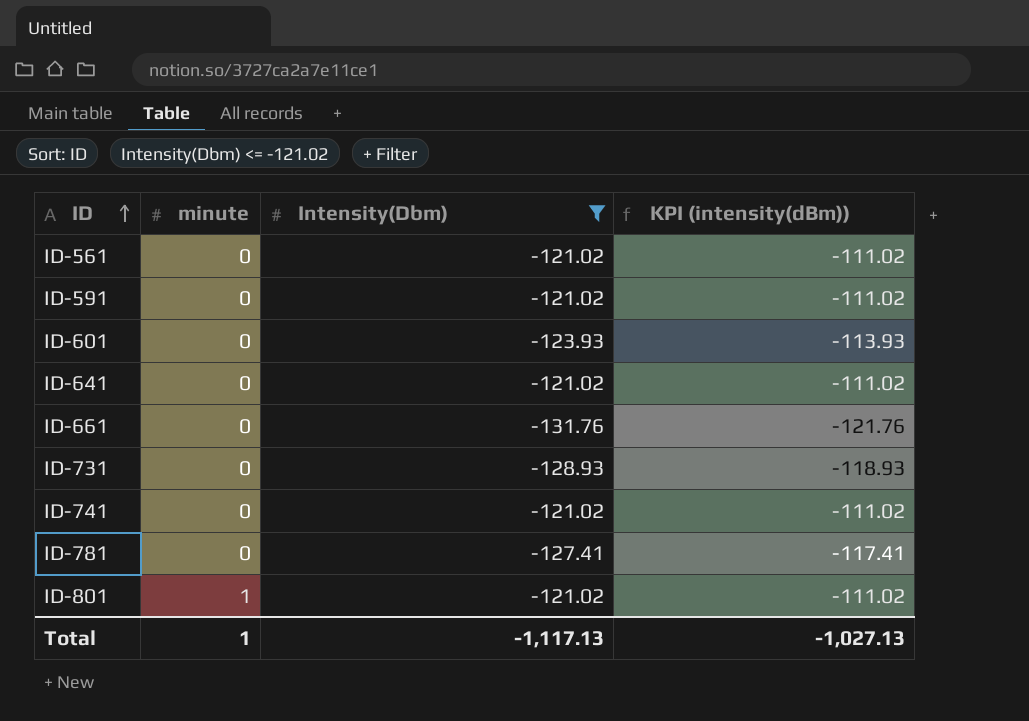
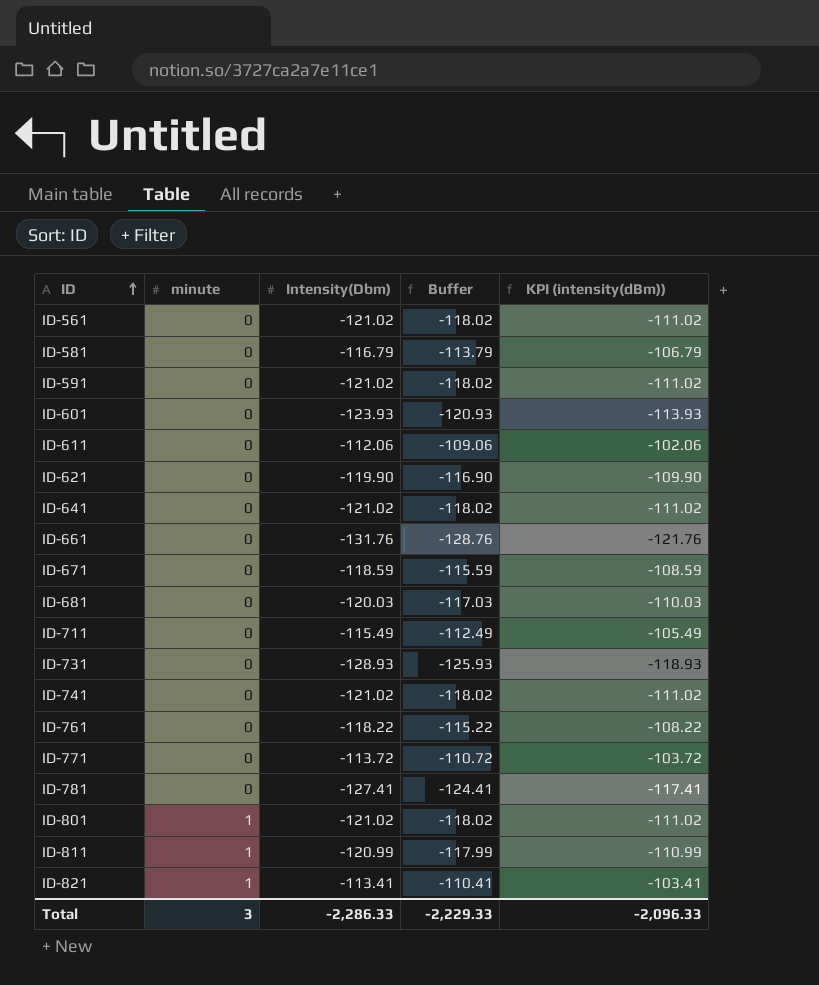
filter: Intensity(Dbm) <= -121.02 -> none
column Buffer | formula: none -> [Intensity(Dbm)] + 3
Total | minute: 1 -> 3
Total | Intensity(Dbm): -1,117.13 -> -2,286.33
Total | KPI (intensity(dBm)): -1,027.13 -> -2,096.33

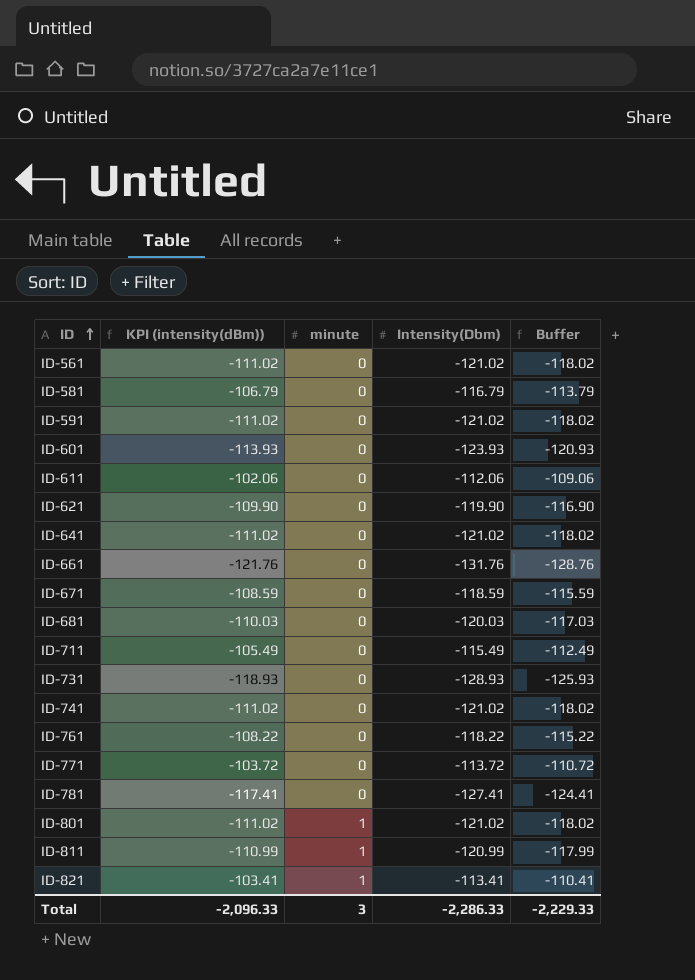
column KPI (intensity(dBm)) | position: 5 -> 2

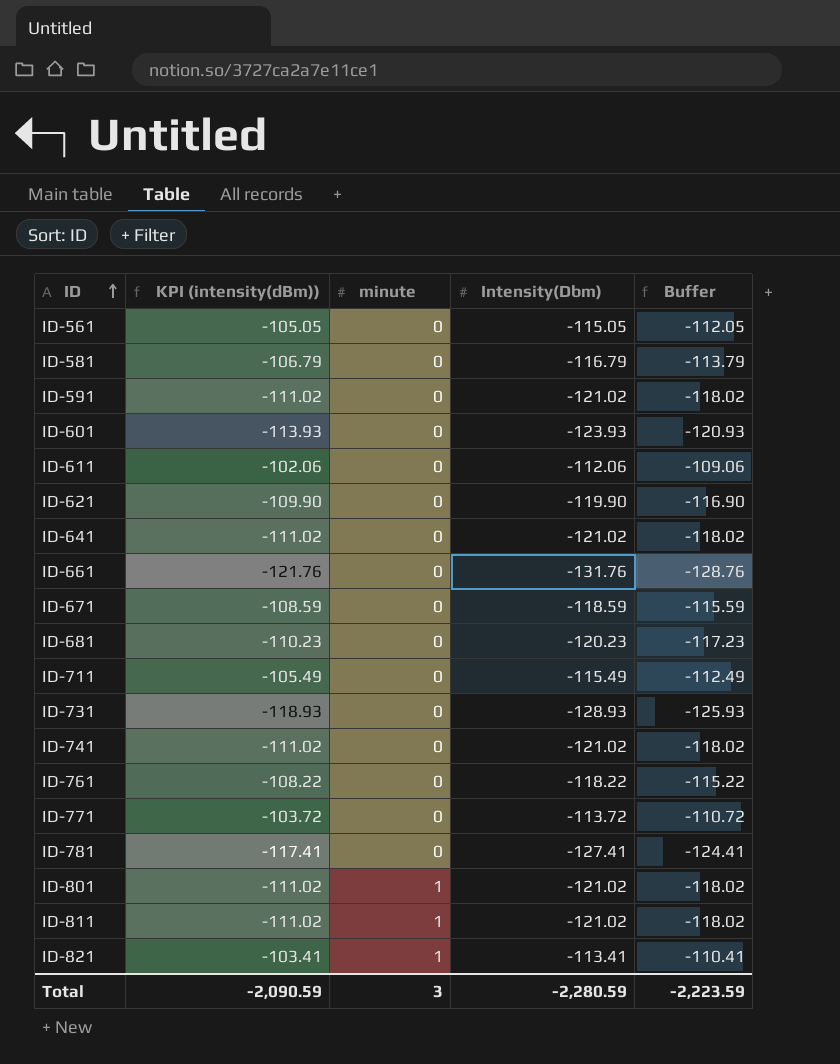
ID-561 | KPI (intensity(dBm)): -111.02 -> -105.05
ID-561 | Intensity(Dbm): -121.02 -> -115.05
ID-561 | Buffer: -118.02 -> -112.05
ID-681 | KPI (intensity(dBm)): -110.03 -> -110.23
ID-681 | Intensity(Dbm): -120.03 -> -120.23
ID-681 | Buffer: -117.03 -> -117.23
ID-811 | KPI (intensity(dBm)): -110.99 -> -111.02
ID-811 | Intensity(Dbm): -120.99 -> -121.02
ID-811 | Buffer: -117.99 -> -118.02
Total | KPI (intensity(dBm)): -2,096.33 -> -2,090.59
Total | Intensity(Dbm): -2,286.33 -> -2,280.59
Total | Buffer: -2,229.33 -> -2,223.59

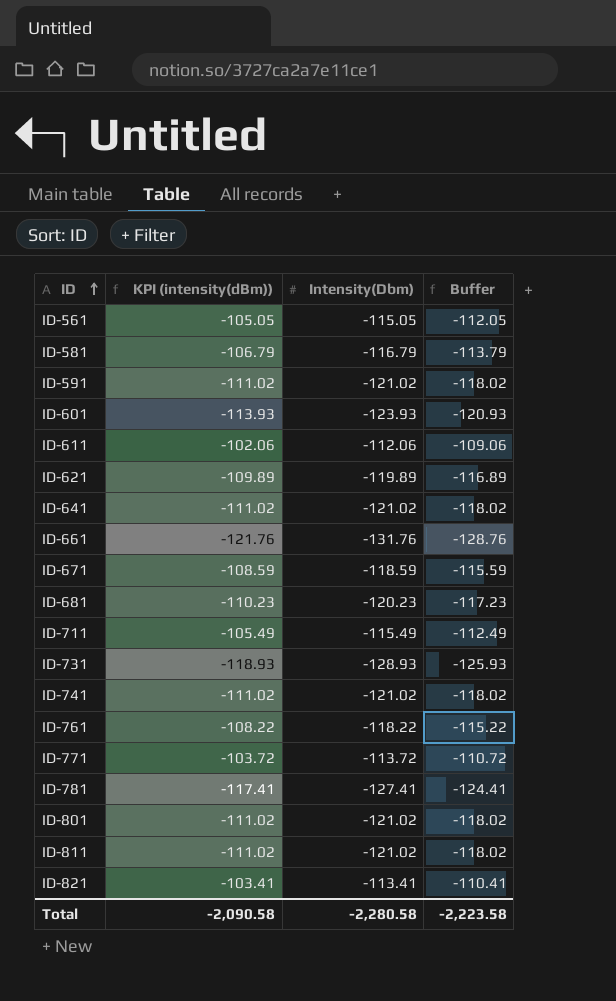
column minute | position: 3 -> none
ID-621 | KPI (intensity(dBm)): -109.90 -> -109.89
ID-621 | Intensity(Dbm): -119.90 -> -119.89
ID-621 | Buffer: -116.90 -> -116.89
Total | KPI (intensity(dBm)): -2,090.59 -> -2,090.58
Total | Intensity(Dbm): -2,280.59 -> -2,280.58
Total | Buffer: -2,223.59 -> -2,223.58

